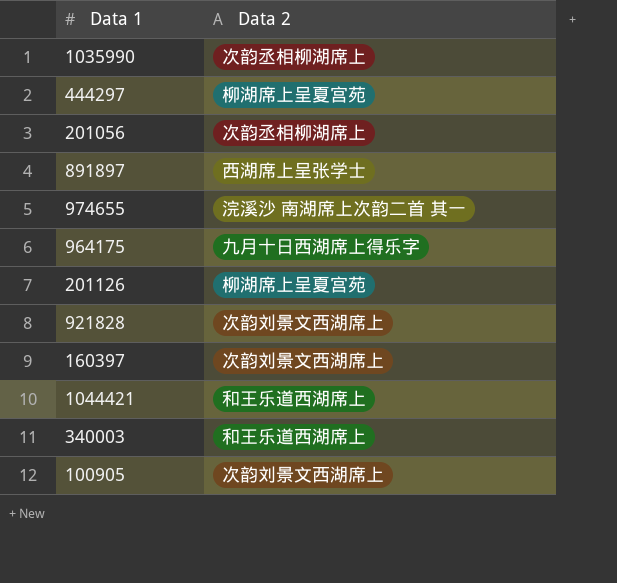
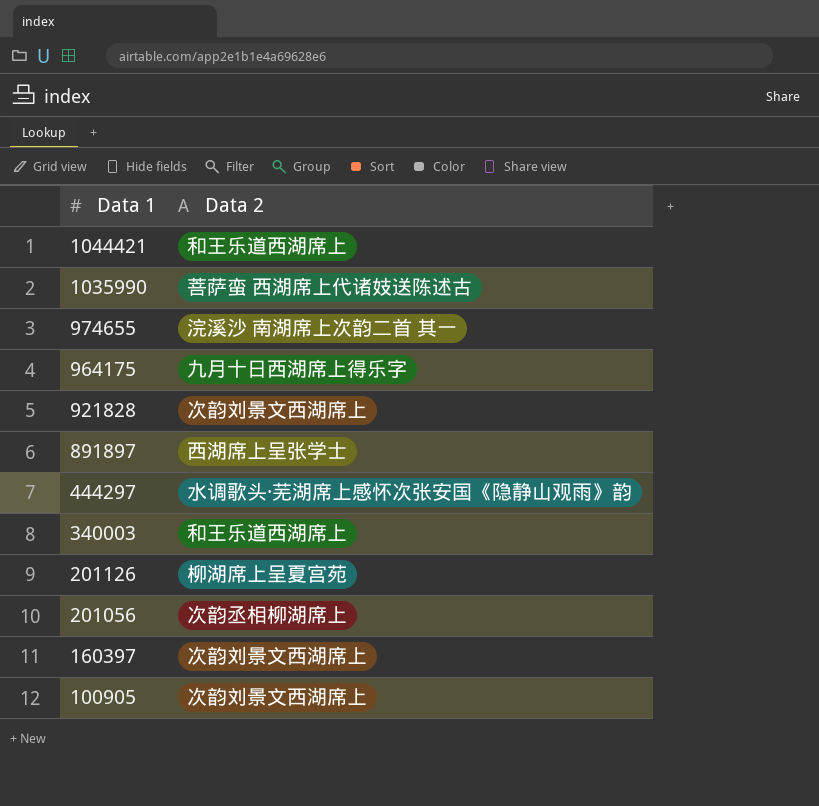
row order: none -> Data 1 descending
1035990 | Data 2: 次韵丞相柳湖席上 -> 菩萨蛮 西湖席上代诸妓送陈述古
444297 | Data 2: 柳湖席上呈夏宫苑 -> 水调歌头·芜湖席上感怀次张安国《隐静山观雨》韵

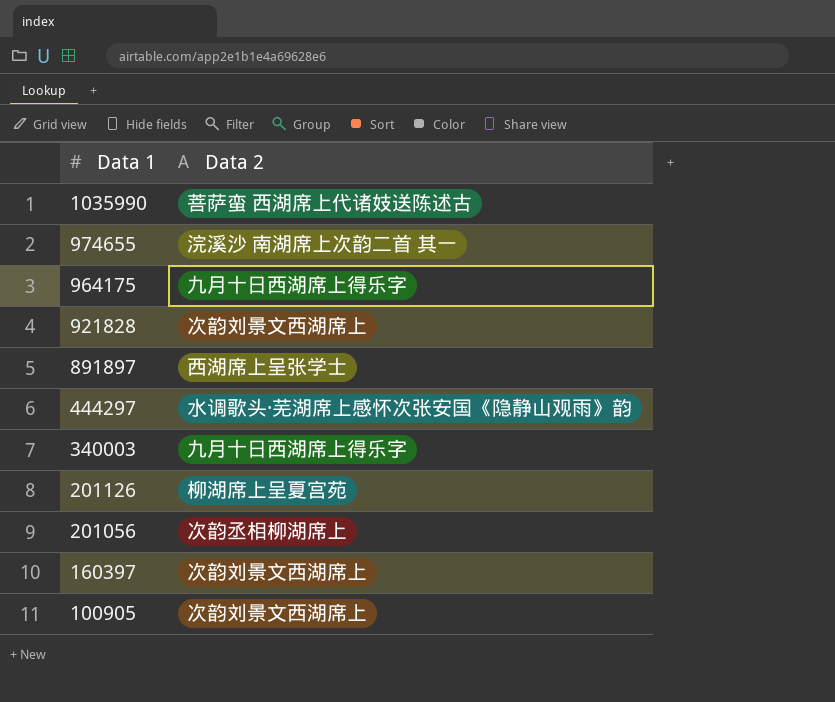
row 1044421: 和王乐道西湖席上 -> none
340003 | Data 2: 和王乐道西湖席上 -> 九月十日西湖席上得乐字

